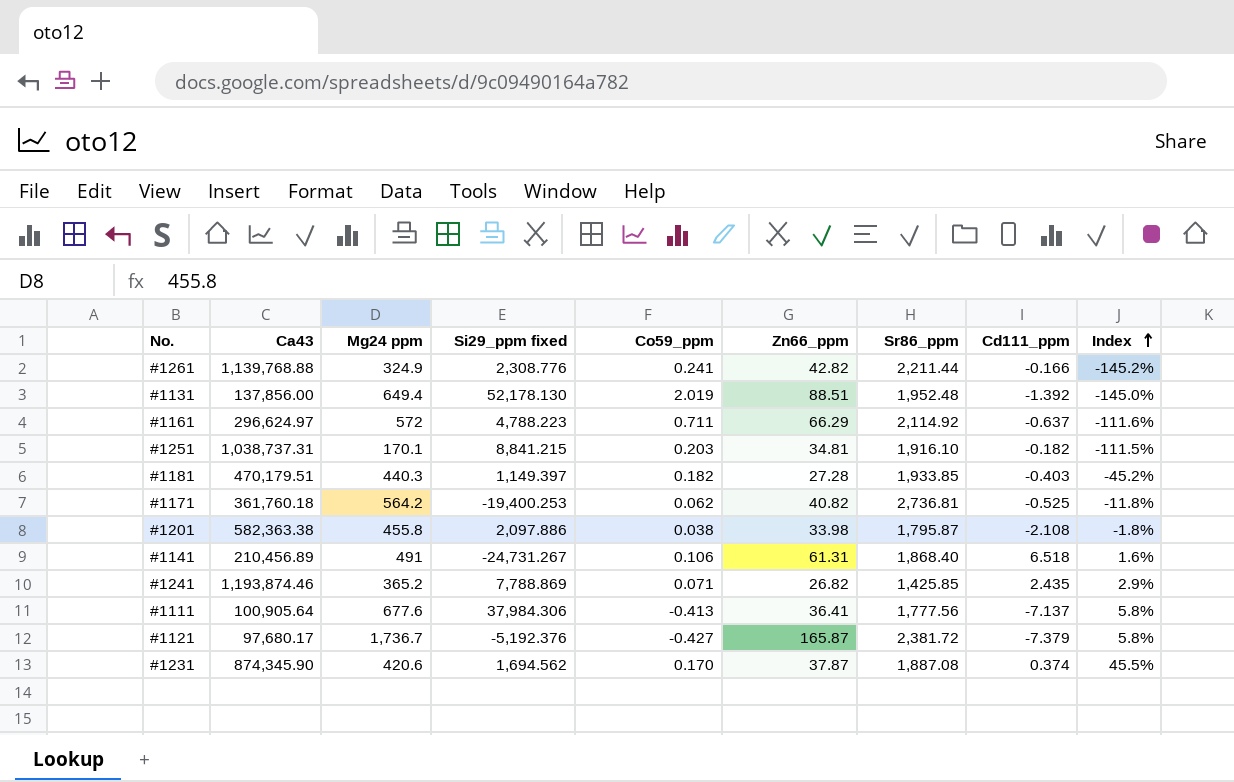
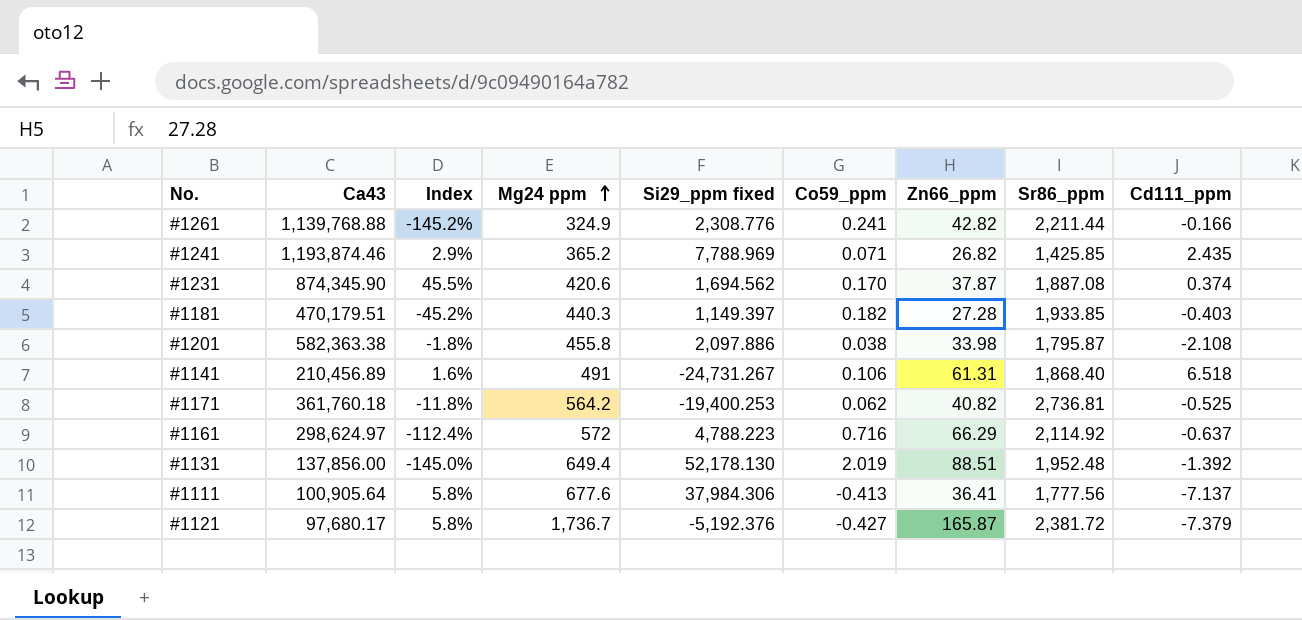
row order: Index ascending -> Mg24 ppm ascending
column Index | position: 9 -> 3
row #1251: 1,038,737.31 | 170.1 | 8,841.215 | 0.203 | 34.81 | 1,916.10 | -0.182 | -111.5% -> none
#1241 | Si29_ppm fixed: 7,788.869 -> 7,788.969
#1161 | Ca43: 296,624.97 -> 298,624.97
#1161 | Index: -111.6% -> -112.4%
#1161 | Co59_ppm: 0.711 -> 0.716

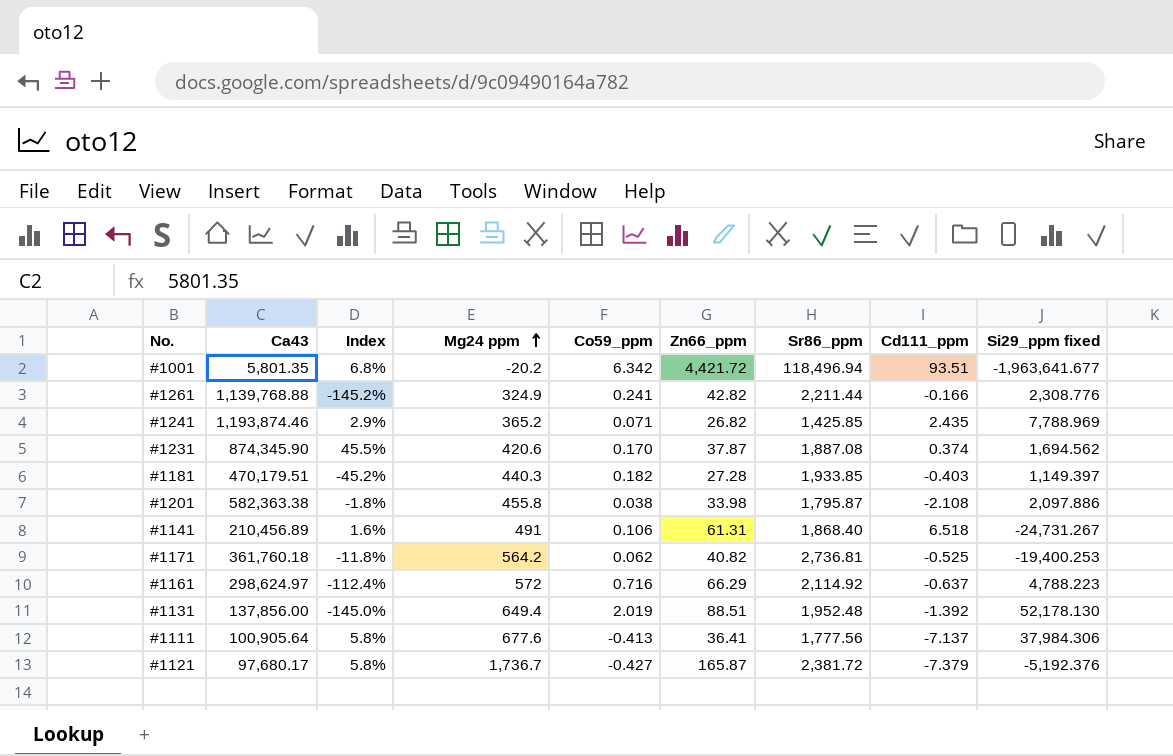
column Si29_ppm fixed | position: 5 -> 9
row #1001: none -> 5,801.35 | 6.8% | -20.2 | 6.342 | 4,421.72 | 118,496.94 | 93.51 | -1,963,641.677

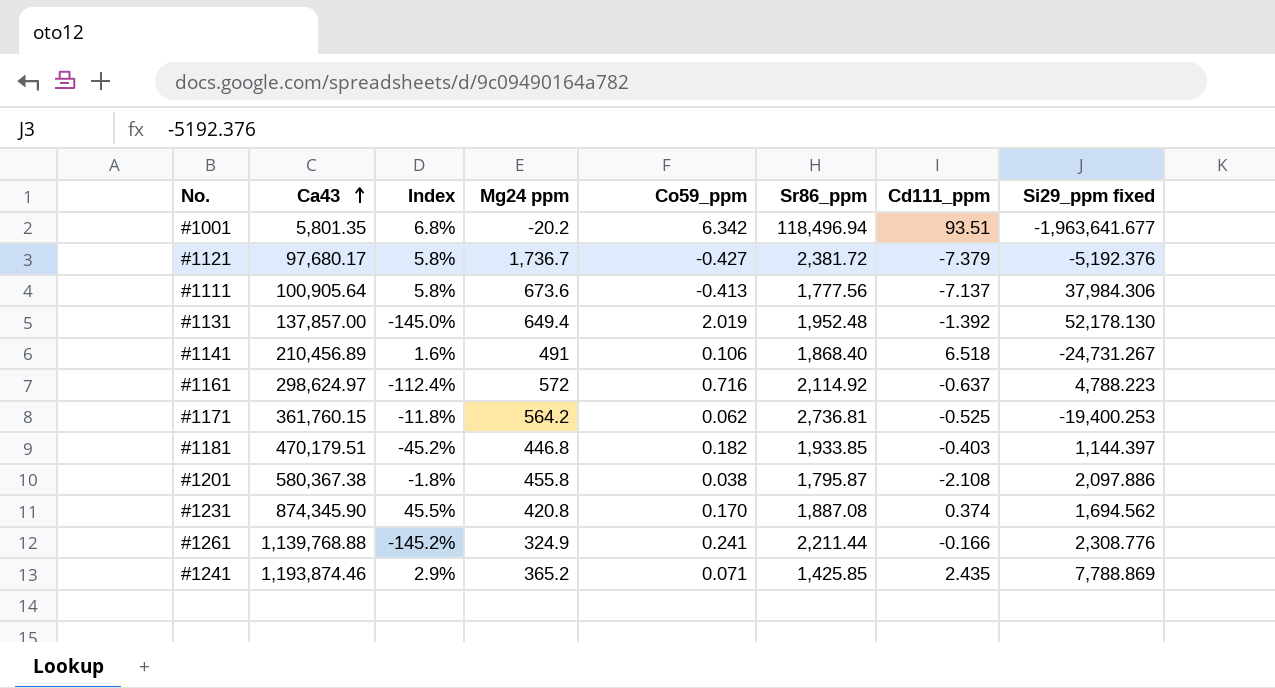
row order: Mg24 ppm ascending -> Ca43 ascending
column Zn66_ppm | position: 6 -> none
#1111 | Mg24 ppm: 677.6 -> 673.6
#1131 | Ca43: 137,856.00 -> 137,857.00
#1171 | Ca43: 361,760.18 -> 361,760.15
#1181 | Mg24 ppm: 440.3 -> 446.8
#1181 | Si29_ppm fixed: 1,149.397 -> 1,144.397
#1201 | Ca43: 582,363.38 -> 580,367.38
#1231 | Mg24 ppm: 420.6 -> 420.8
#1241 | Si29_ppm fixed: 7,788.969 -> 7,788.869

